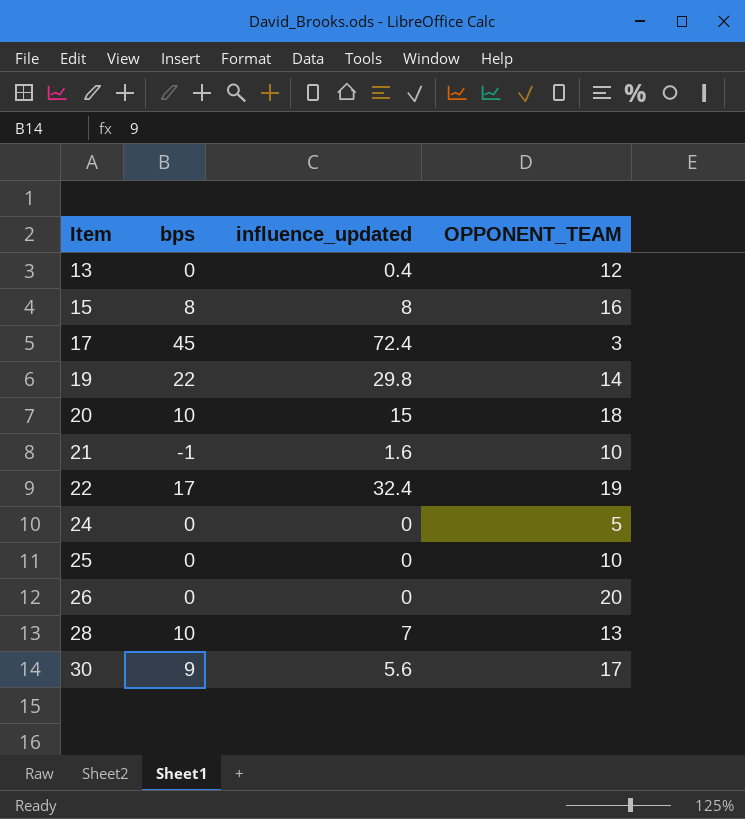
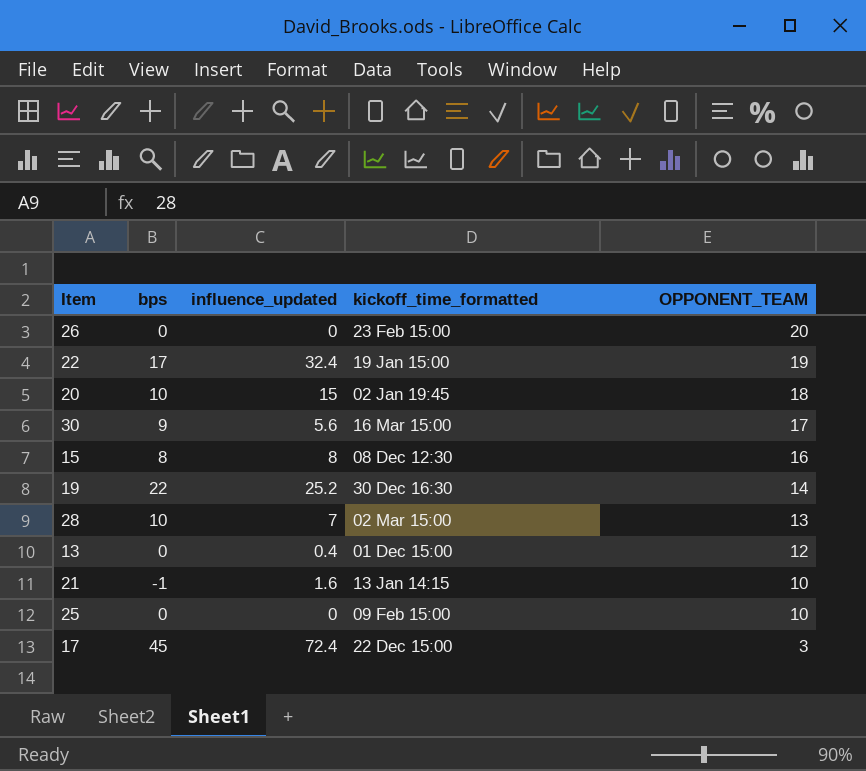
row order: Item ascending -> OPPONENT_TEAM descending
column kickoff_time_formatted | position: none -> 4
row 24: 0 | 0 | 5 -> none
19 | influence_updated: 29.8 -> 25.2

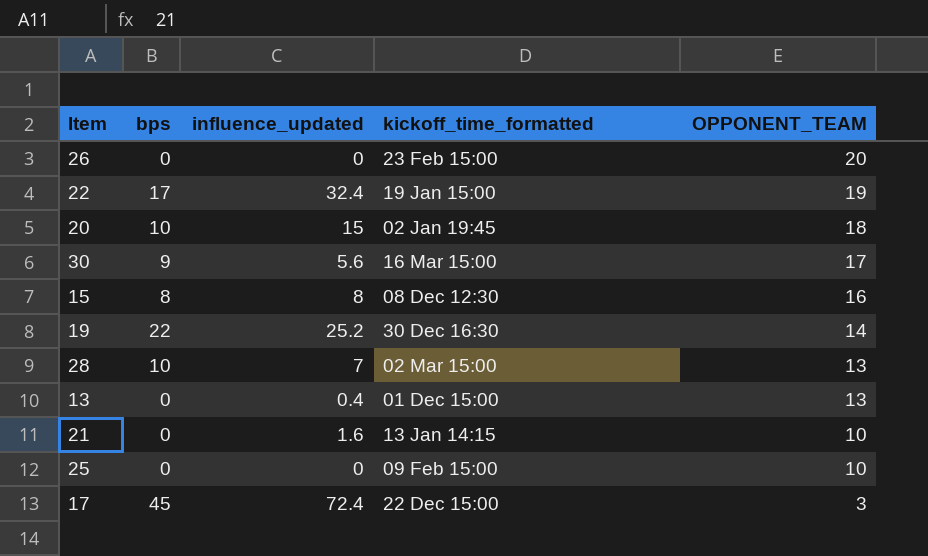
13 | OPPONENT_TEAM: 12 -> 13
21 | bps: -1 -> 0

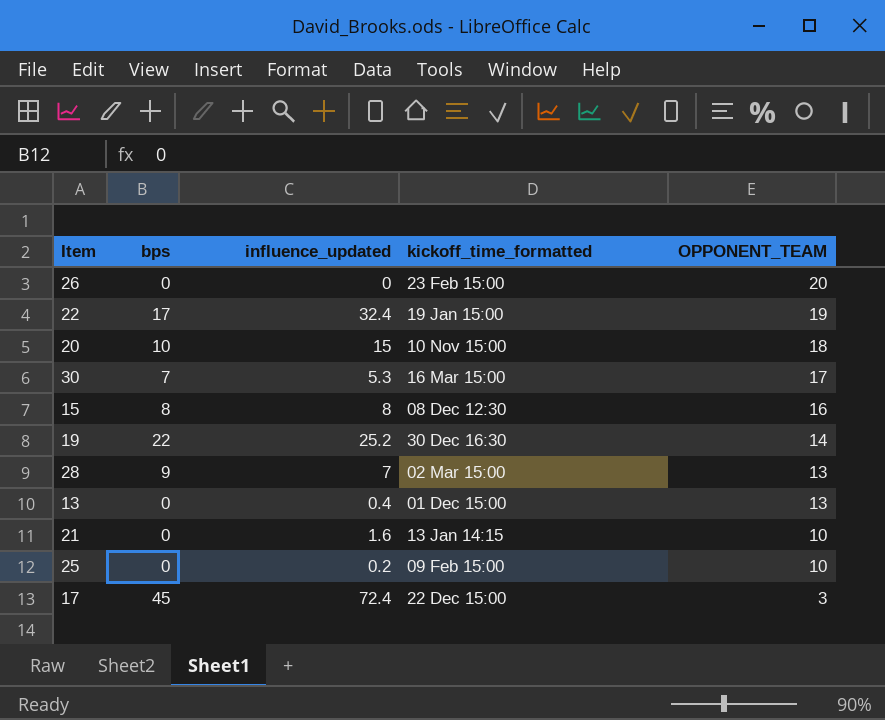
20 | kickoff_time_formatted: 02 Jan 19:45 -> 10 Nov 15:00
30 | bps: 9 -> 7
30 | influence_updated: 5.6 -> 5.3
28 | bps: 10 -> 9
25 | influence_updated: 0 -> 0.2

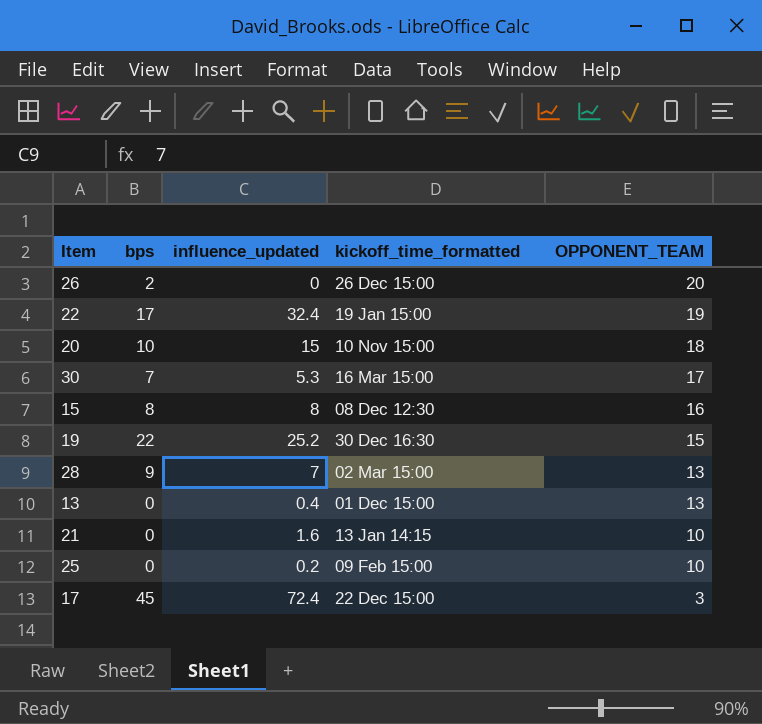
26 | bps: 0 -> 2
26 | kickoff_time_formatted: 23 Feb 15:00 -> 26 Dec 15:00
19 | OPPONENT_TEAM: 14 -> 15

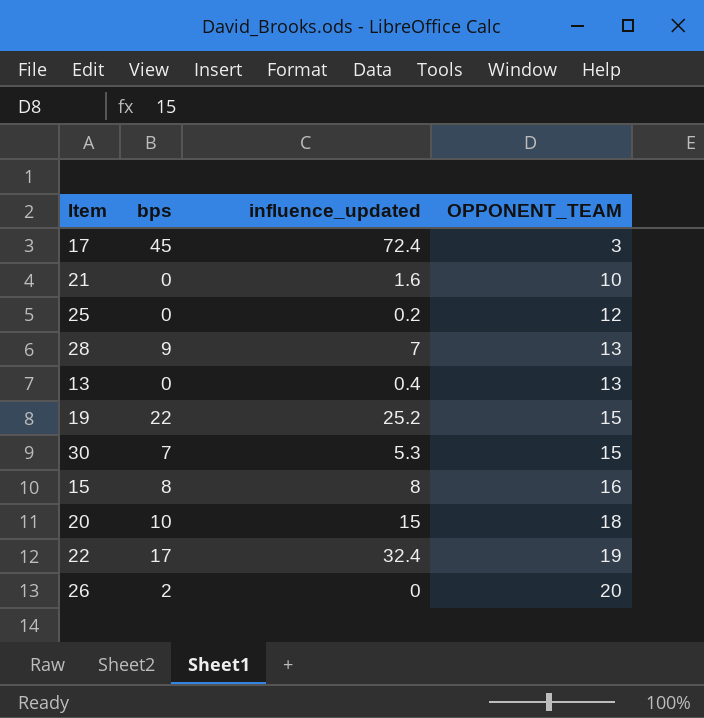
row order: OPPONENT_TEAM descending -> OPPONENT_TEAM ascending
column kickoff_time_formatted | position: 4 -> none
25 | OPPONENT_TEAM: 10 -> 12
30 | OPPONENT_TEAM: 17 -> 15

